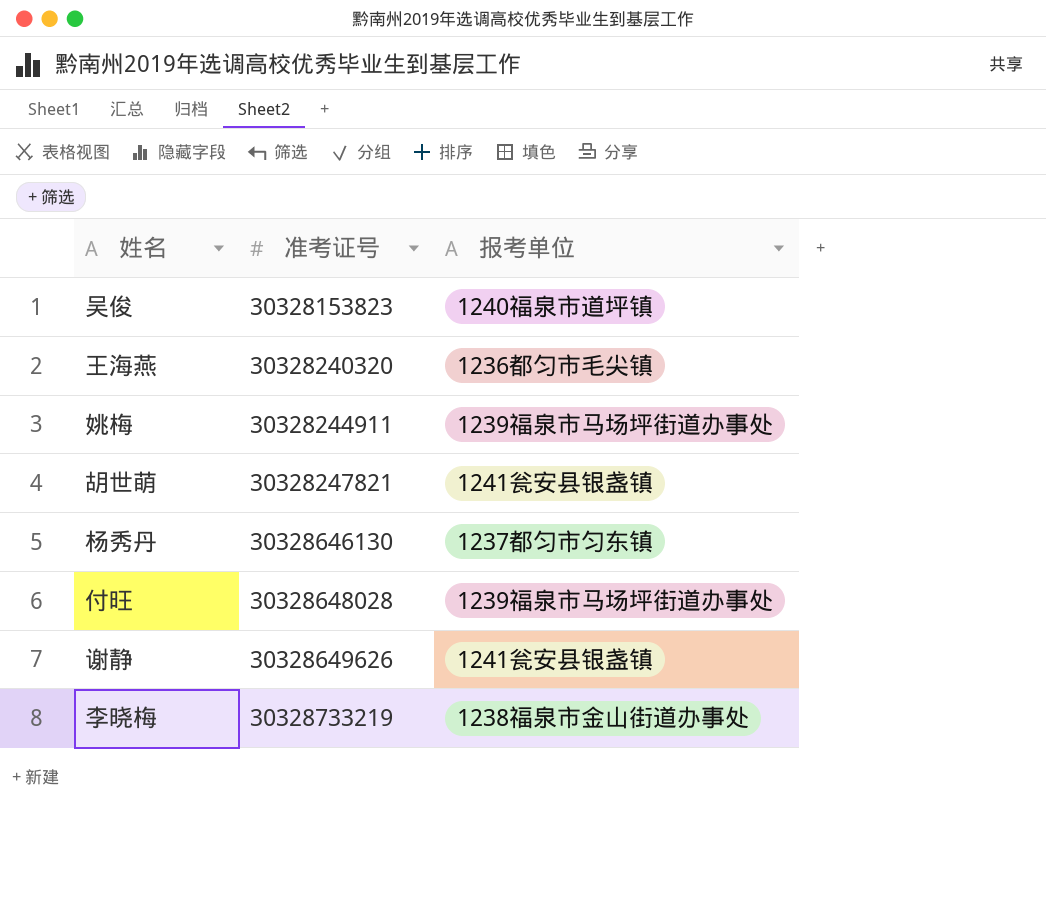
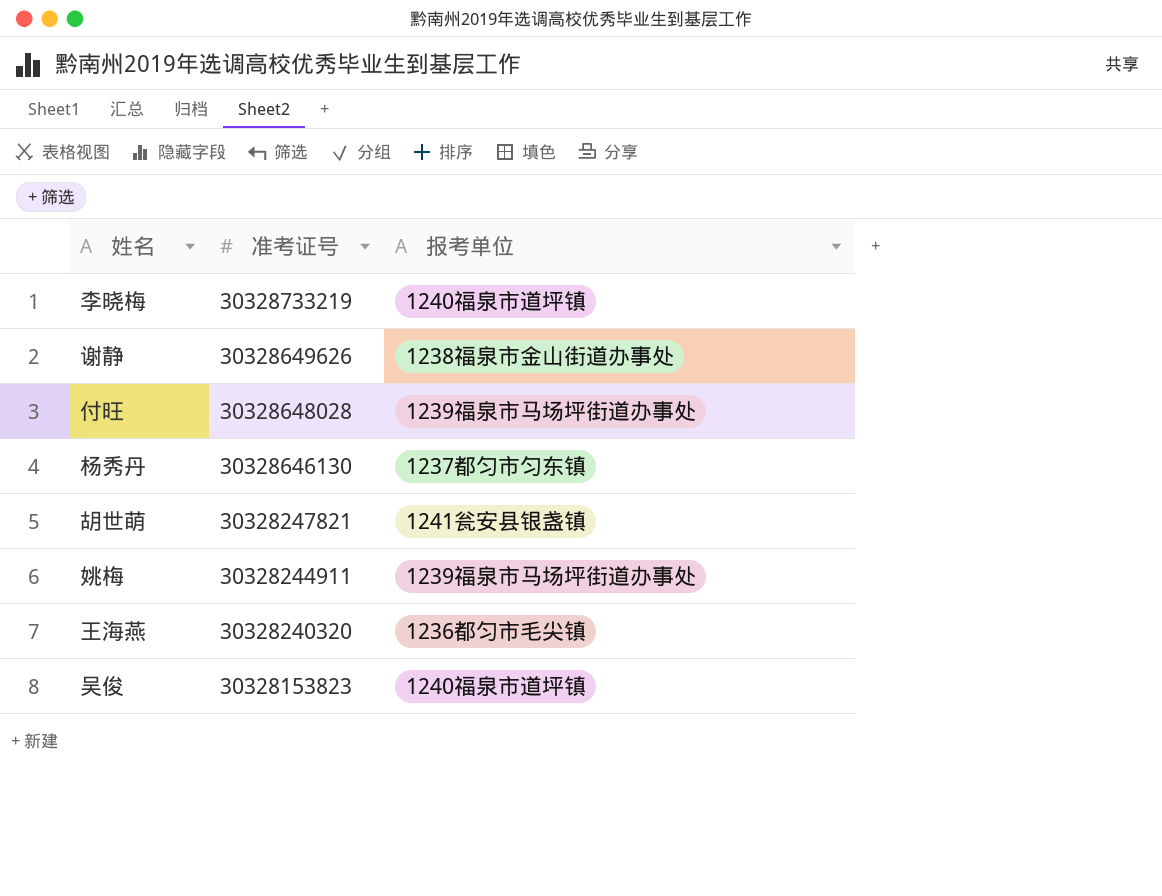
row order: 准考证号 ascending -> 准考证号 descending
李晓梅 | 报考单位: 1238福泉市金山街道办事处 -> 1240福泉市道坪镇
谢静 | 报考单位: 1241瓮安县银盏镇 -> 1238福泉市金山街道办事处

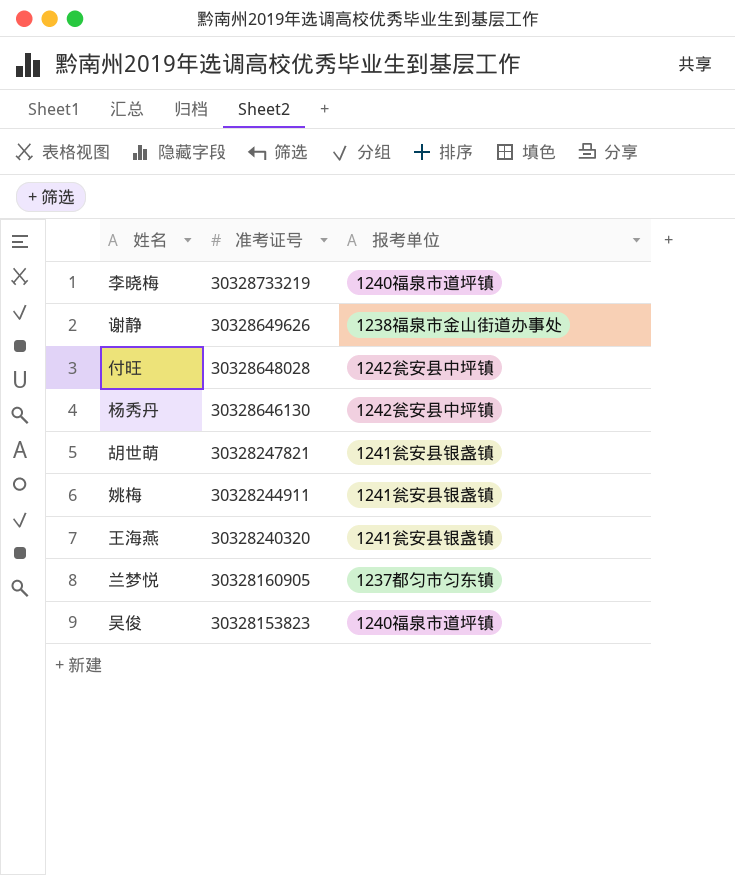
付旺 | 报考单位: 1239福泉市马场坪街道办事处 -> 1242瓮安县中坪镇
杨秀丹 | 报考单位: 1237都匀市匀东镇 -> 1242瓮安县中坪镇
姚梅 | 报考单位: 1239福泉市马场坪街道办事处 -> 1241瓮安县银盏镇
王海燕 | 报考单位: 1236都匀市毛尖镇 -> 1241瓮安县银盏镇
row 兰梦悦: none -> 30328160905 | 1237都匀市匀东镇

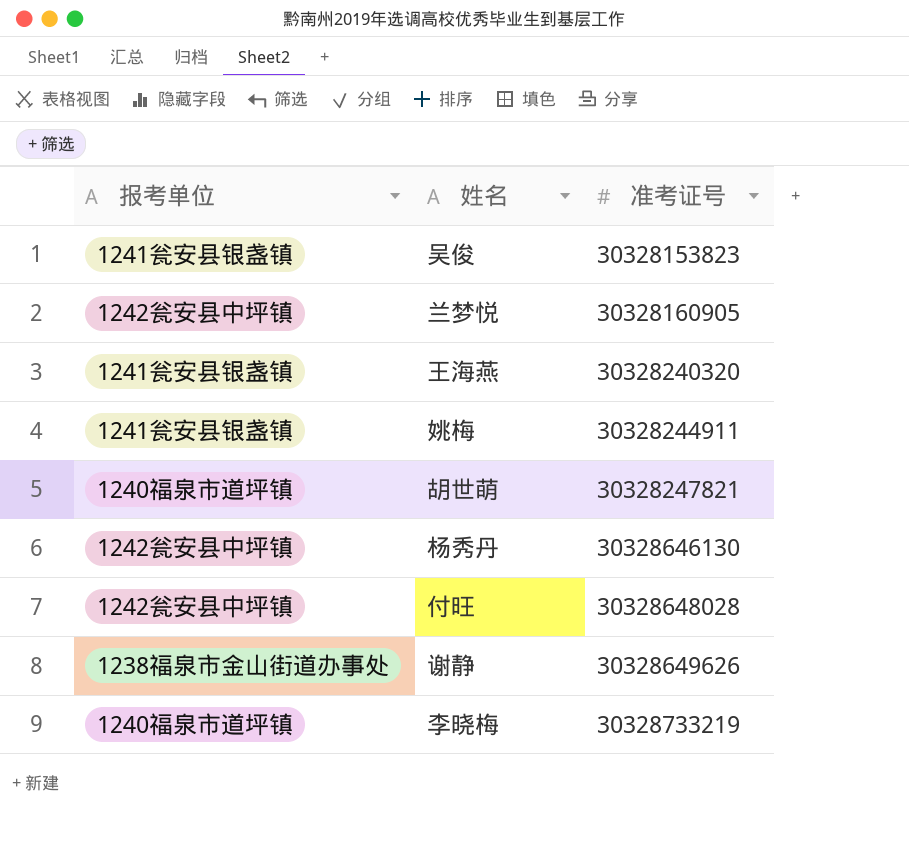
row order: 准考证号 descending -> 准考证号 ascending
column 报考单位 | position: 3 -> 1
吴俊 | 报考单位: 1240福泉市道坪镇 -> 1241瓮安县银盏镇
兰梦悦 | 报考单位: 1237都匀市匀东镇 -> 1242瓮安县中坪镇
胡世萌 | 报考单位: 1241瓮安县银盏镇 -> 1240福泉市道坪镇

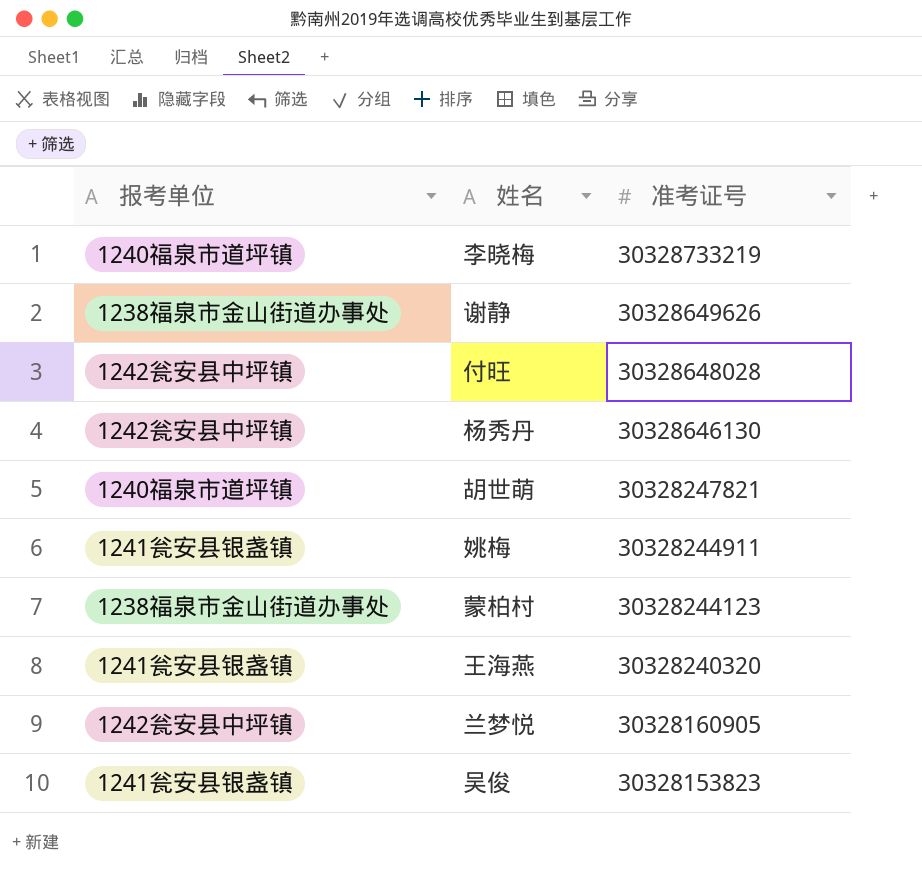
row order: 准考证号 ascending -> 准考证号 descending
row 蒙柏村: none -> 1238福泉市金山街道办事处 | 30328244123

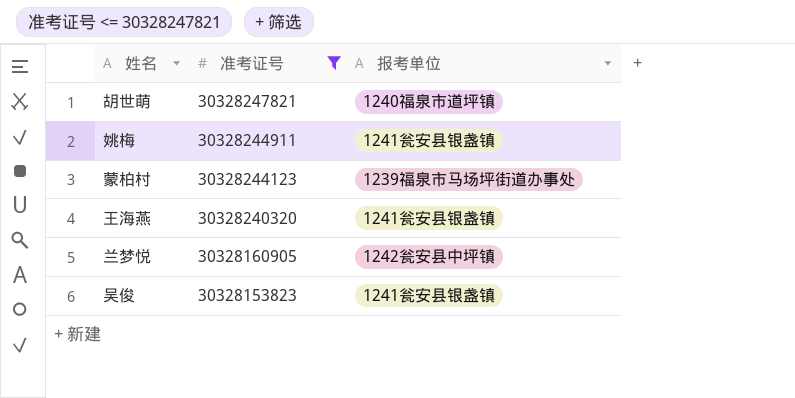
filter: none -> 准考证号 <= 30328247821
column 报考单位 | position: 1 -> 3
蒙柏村 | 报考单位: 1238福泉市金山街道办事处 -> 1239福泉市马场坪街道办事处

